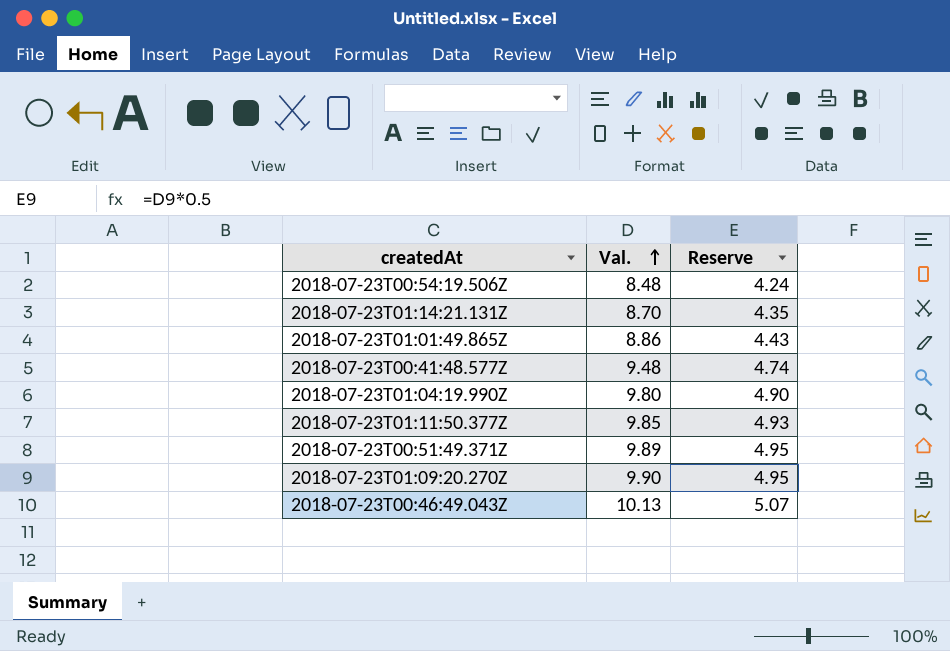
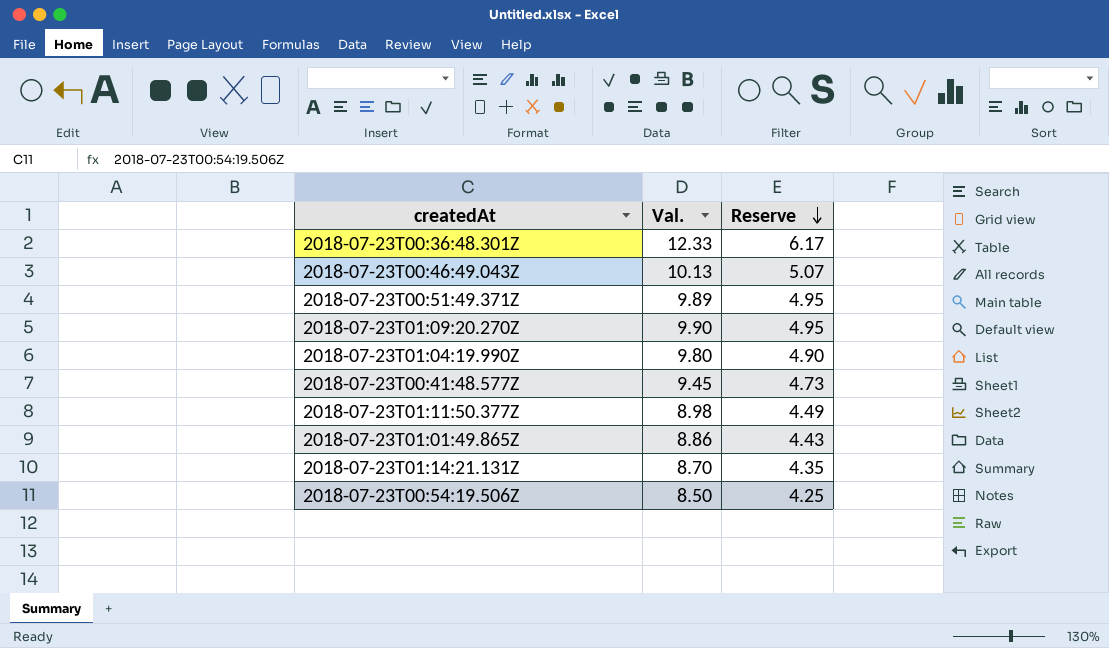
row order: Val. ascending -> Reserve descending
row 2018-07-23T00:36:48.301Z: none -> 12.33 | 6.17
2018-07-23T00:41:48.577Z | Val.: 9.48 -> 9.45
2018-07-23T00:41:48.577Z | Reserve: 4.74 -> 4.73
2018-07-23T01:11:50.377Z | Val.: 9.85 -> 8.98
2018-07-23T01:11:50.377Z | Reserve: 4.93 -> 4.49
2018-07-23T00:54:19.506Z | Val.: 8.48 -> 8.50
2018-07-23T00:54:19.506Z | Reserve: 4.24 -> 4.25

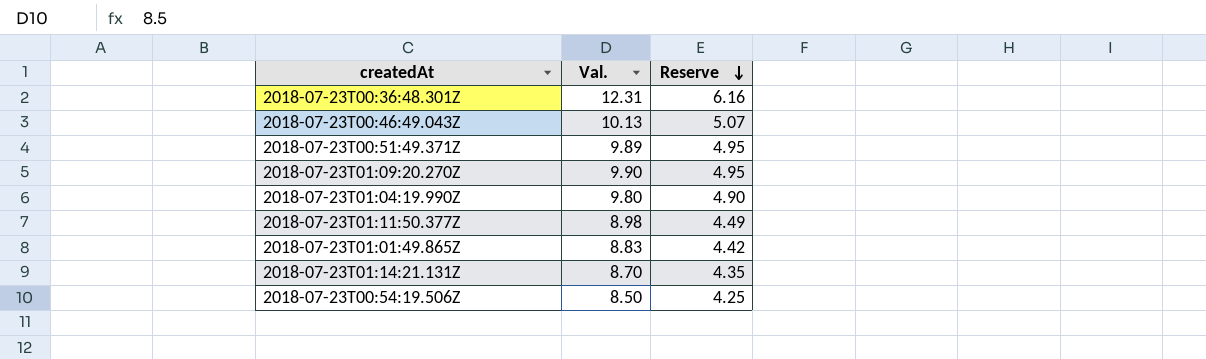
row 2018-07-23T00:41:48.577Z: 9.45 | 4.73 -> none
2018-07-23T00:36:48.301Z | Val.: 12.33 -> 12.31
2018-07-23T00:36:48.301Z | Reserve: 6.17 -> 6.16
2018-07-23T01:01:49.865Z | Val.: 8.86 -> 8.83
2018-07-23T01:01:49.865Z | Reserve: 4.43 -> 4.42

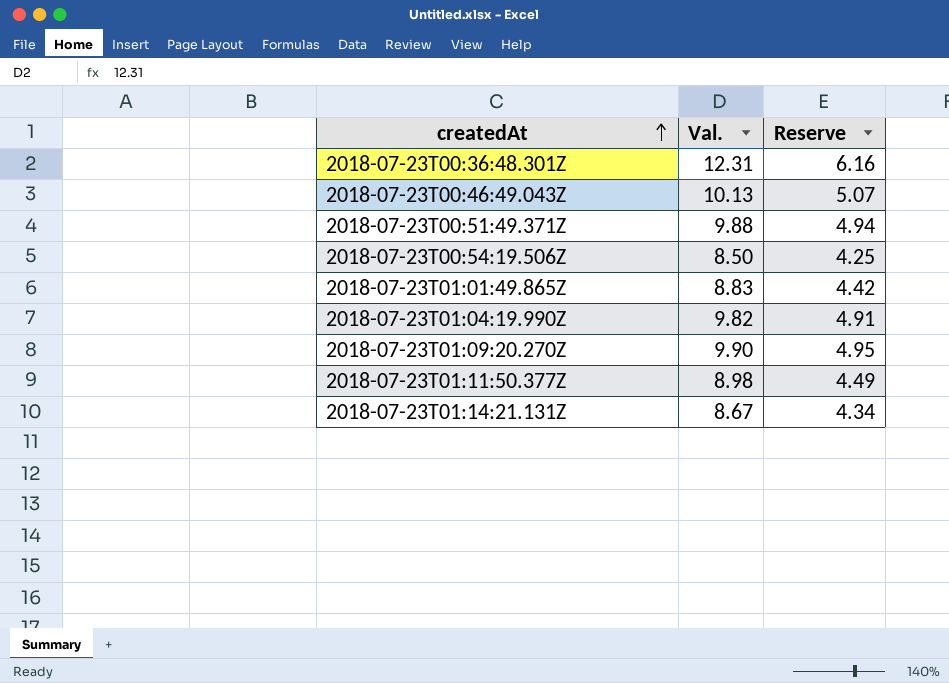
row order: Reserve descending -> createdAt ascending
2018-07-23T00:51:49.371Z | Val.: 9.89 -> 9.88
2018-07-23T00:51:49.371Z | Reserve: 4.95 -> 4.94
2018-07-23T01:04:19.990Z | Val.: 9.80 -> 9.82
2018-07-23T01:04:19.990Z | Reserve: 4.90 -> 4.91
2018-07-23T01:14:21.131Z | Val.: 8.70 -> 8.67
2018-07-23T01:14:21.131Z | Reserve: 4.35 -> 4.34

